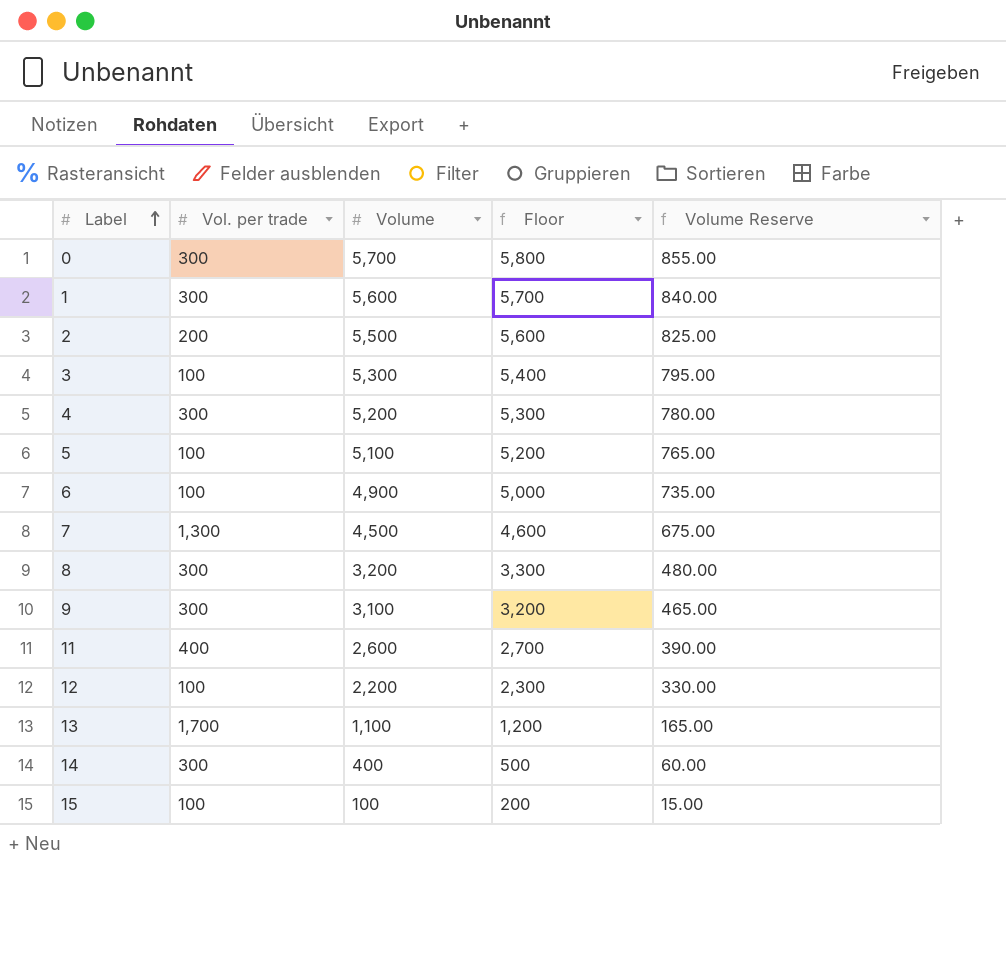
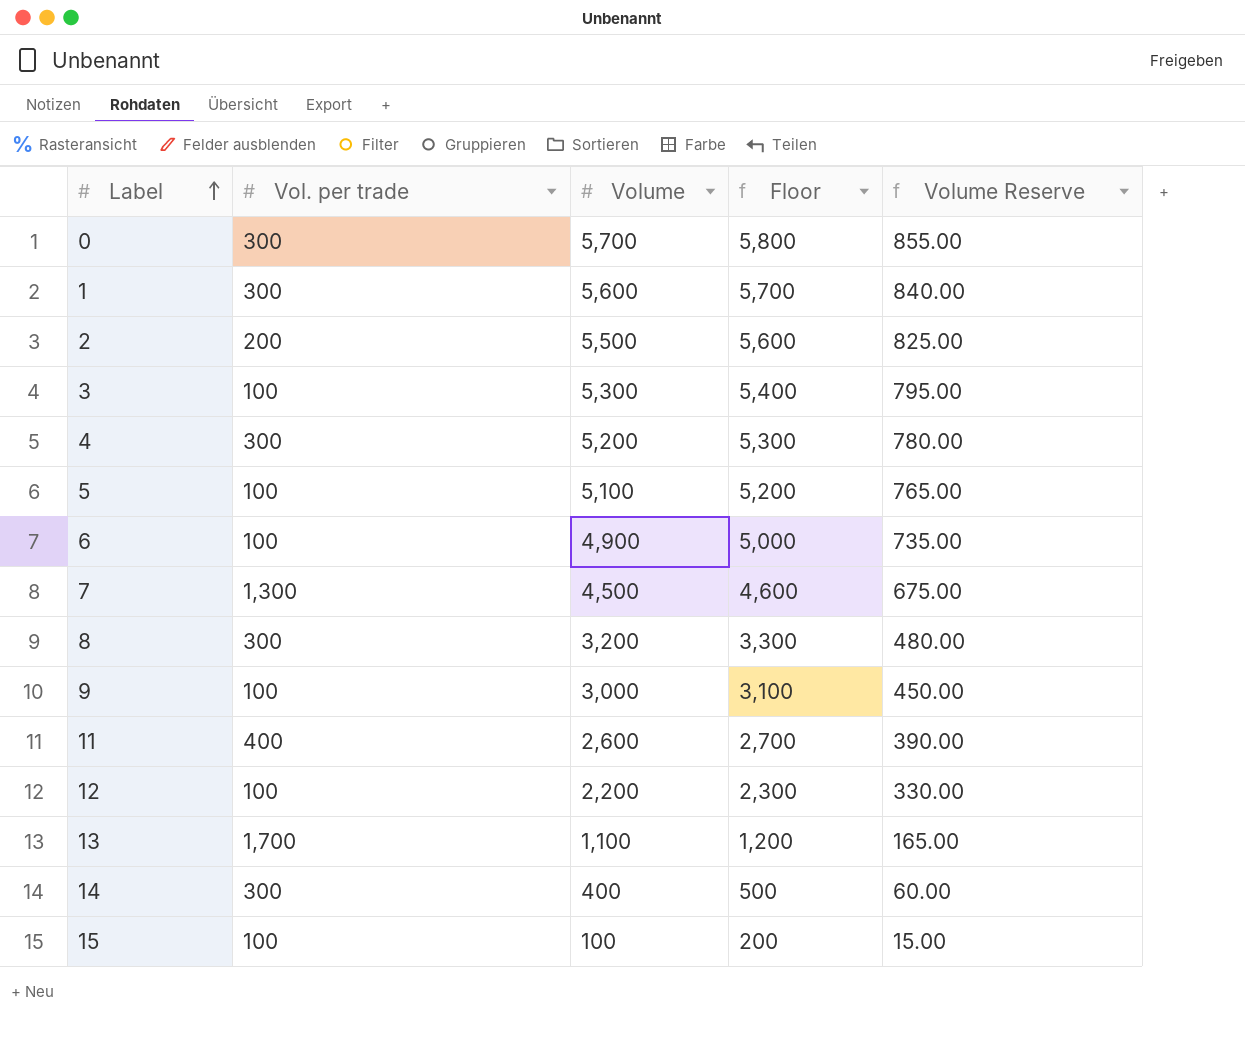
9 | Vol. per trade: 300 -> 100
9 | Volume: 3,100 -> 3,000
9 | Floor: 3,200 -> 3,100
9 | Volume Reserve: 465.00 -> 450.00

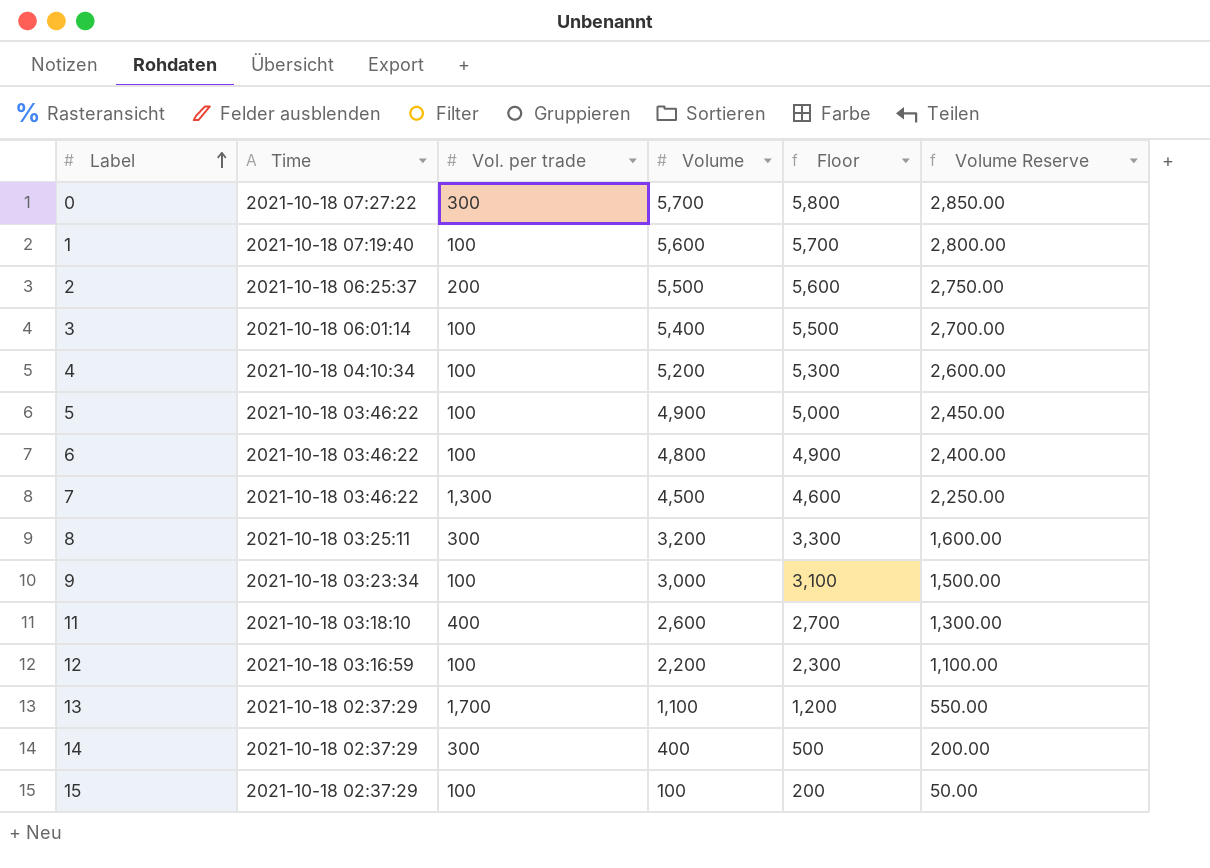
column Time | position: none -> 2
column Volume Reserve | formula: [Volume] * 0.15 -> [Volume] * 0.5
1 | Vol. per trade: 300 -> 100
3 | Volume: 5,300 -> 5,400
3 | Floor: 5,400 -> 5,500
4 | Vol. per trade: 300 -> 100
5 | Volume: 5,100 -> 4,900
5 | Floor: 5,200 -> 5,000
6 | Volume: 4,900 -> 4,800
6 | Floor: 5,000 -> 4,900

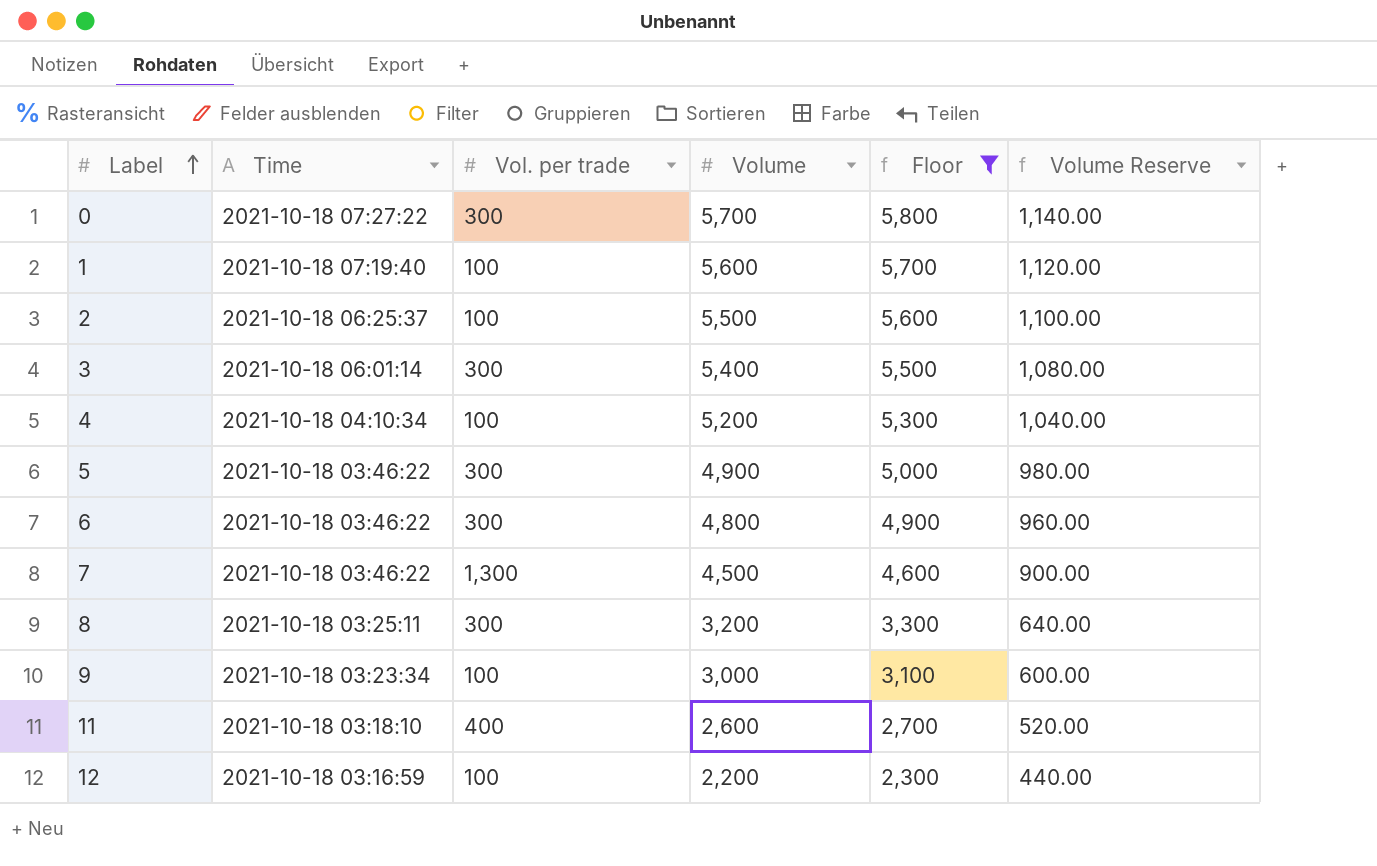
filter: none -> Floor >= 2,300
column Volume Reserve | formula: [Volume] * 0.5 -> [Volume] * 0.2
2 | Vol. per trade: 200 -> 100
3 | Vol. per trade: 100 -> 300
5 | Vol. per trade: 100 -> 300
6 | Vol. per trade: 100 -> 300

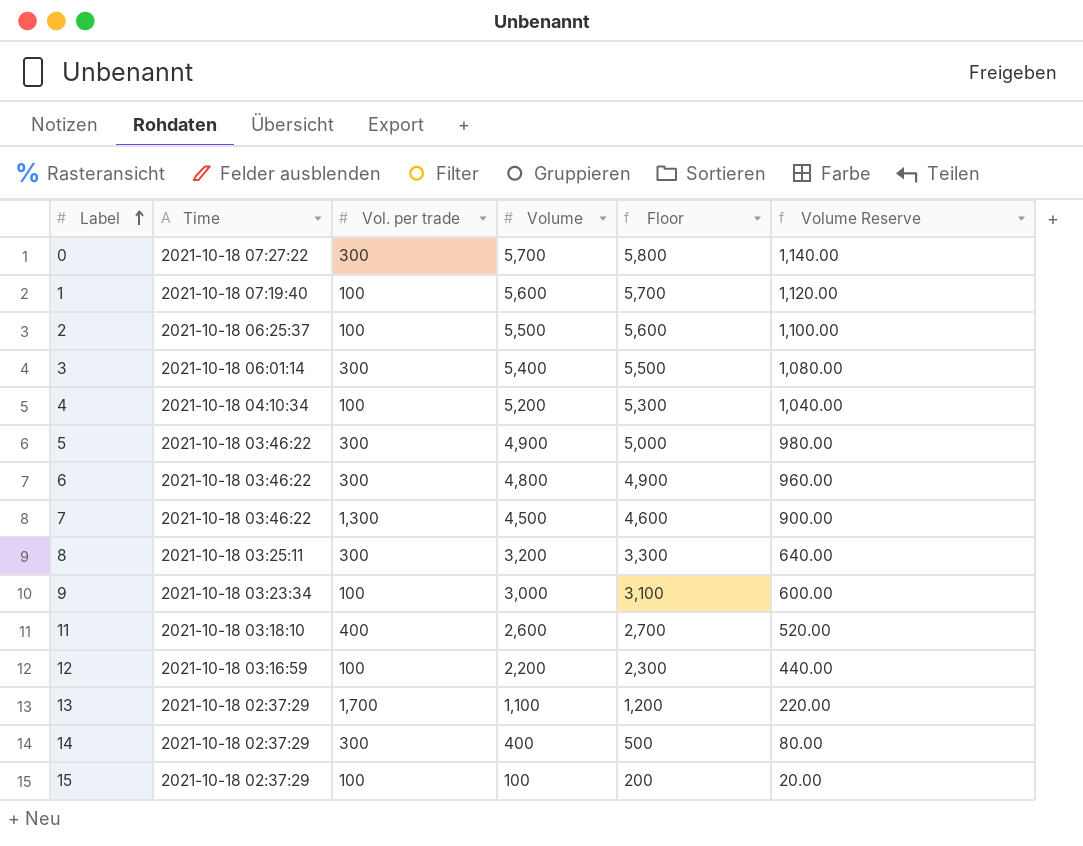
filter: Floor >= 2,300 -> none

